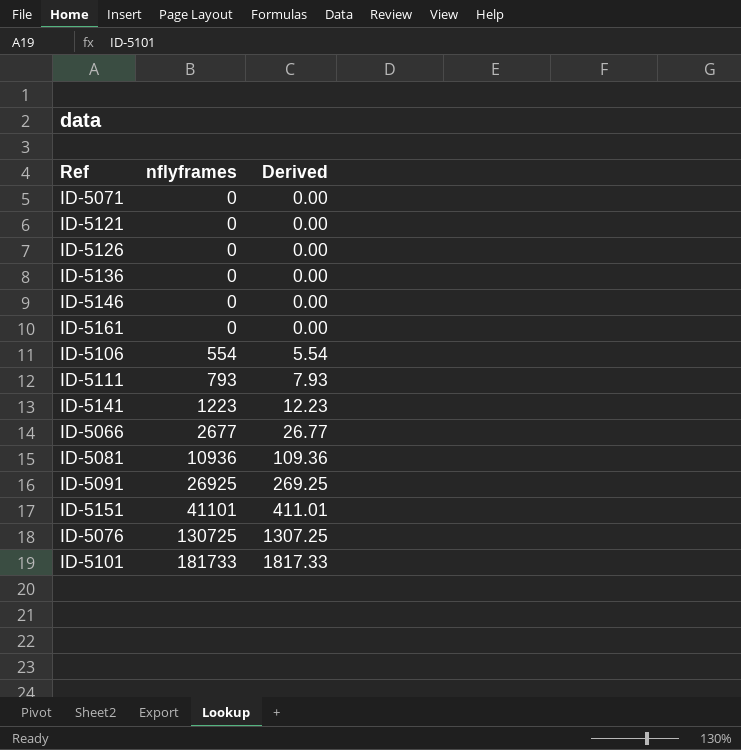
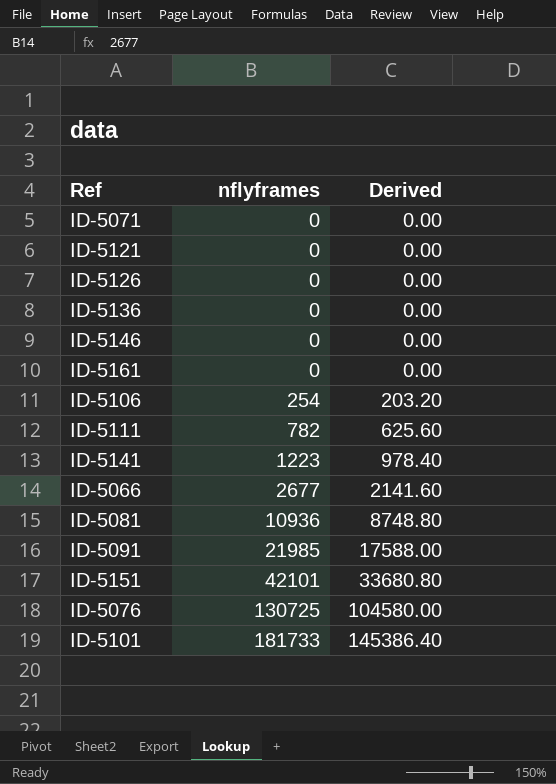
column Derived | formula: [nflyframes] * 0.01 -> [nflyframes] * 0.8
ID-5106 | nflyframes: 554 -> 254
ID-5111 | nflyframes: 793 -> 782
ID-5091 | nflyframes: 26925 -> 21985
ID-5151 | nflyframes: 41101 -> 42101

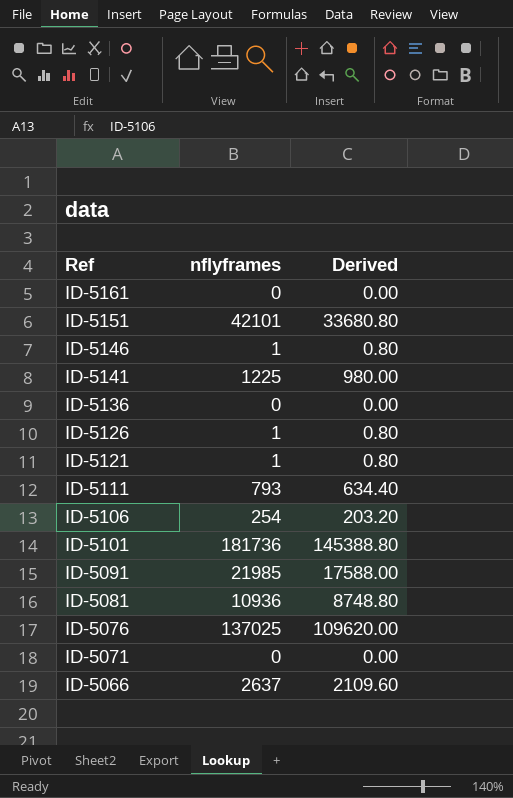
row order: nflyframes ascending -> Ref descending
ID-5146 | nflyframes: 0 -> 1
ID-5146 | Derived: 0.00 -> 0.80
ID-5141 | nflyframes: 1223 -> 1225
ID-5141 | Derived: 978.40 -> 980.00
ID-5126 | nflyframes: 0 -> 1
ID-5126 | Derived: 0.00 -> 0.80
ID-5121 | nflyframes: 0 -> 1
ID-5121 | Derived: 0.00 -> 0.80
ID-5111 | nflyframes: 782 -> 793
ID-5111 | Derived: 625.60 -> 634.40
ID-5101 | nflyframes: 181733 -> 181736
ID-5101 | Derived: 145386.40 -> 145388.80
ID-5076 | nflyframes: 130725 -> 137025
ID-5076 | Derived: 104580.00 -> 109620.00
ID-5066 | nflyframes: 2677 -> 2637
ID-5066 | Derived: 2141.60 -> 2109.60

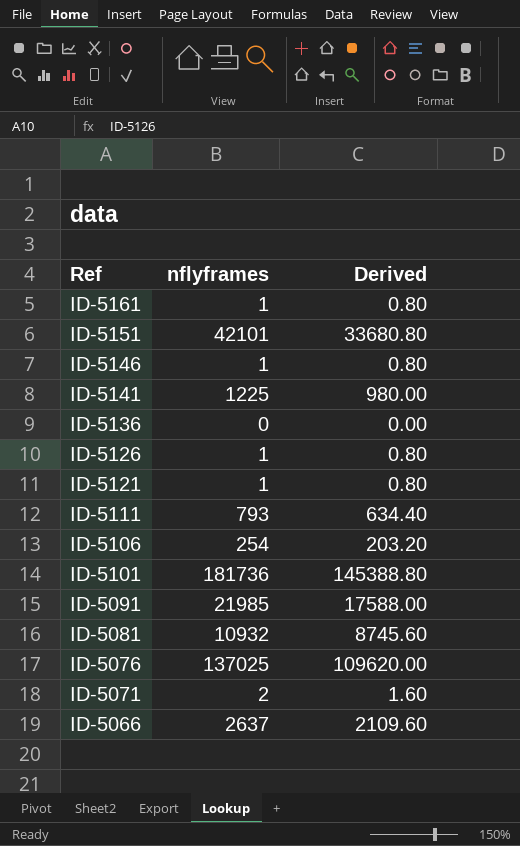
ID-5161 | nflyframes: 0 -> 1
ID-5161 | Derived: 0.00 -> 0.80
ID-5081 | nflyframes: 10936 -> 10932
ID-5081 | Derived: 8748.80 -> 8745.60
ID-5071 | nflyframes: 0 -> 2
ID-5071 | Derived: 0.00 -> 1.60

